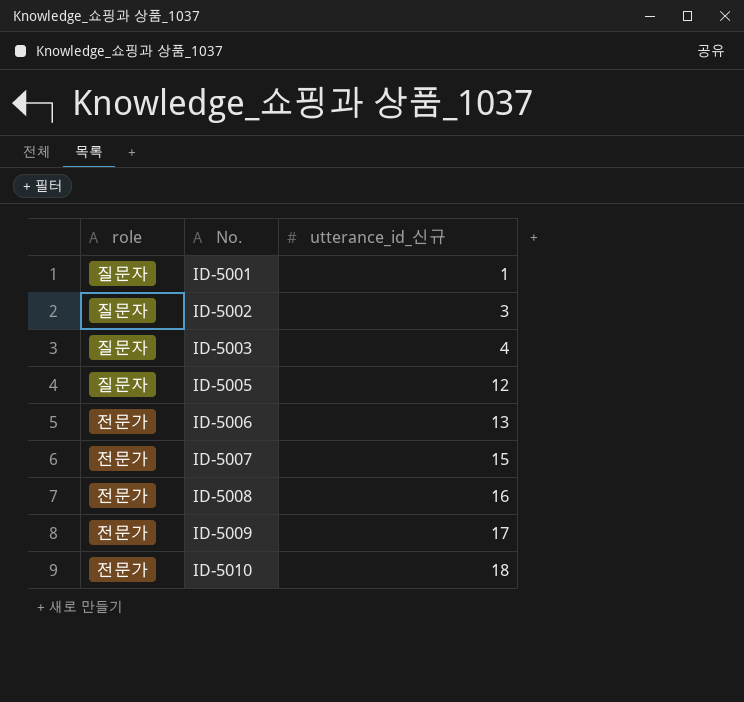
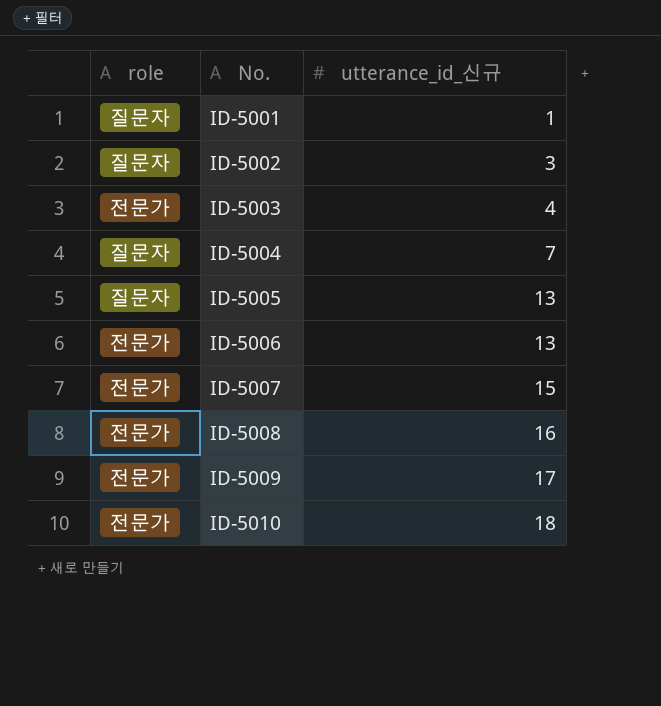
ID-5003 | role: 질문자 -> 전문가
row ID-5004: none -> 질문자 | 7
ID-5005 | utterance_id_신규: 12 -> 13

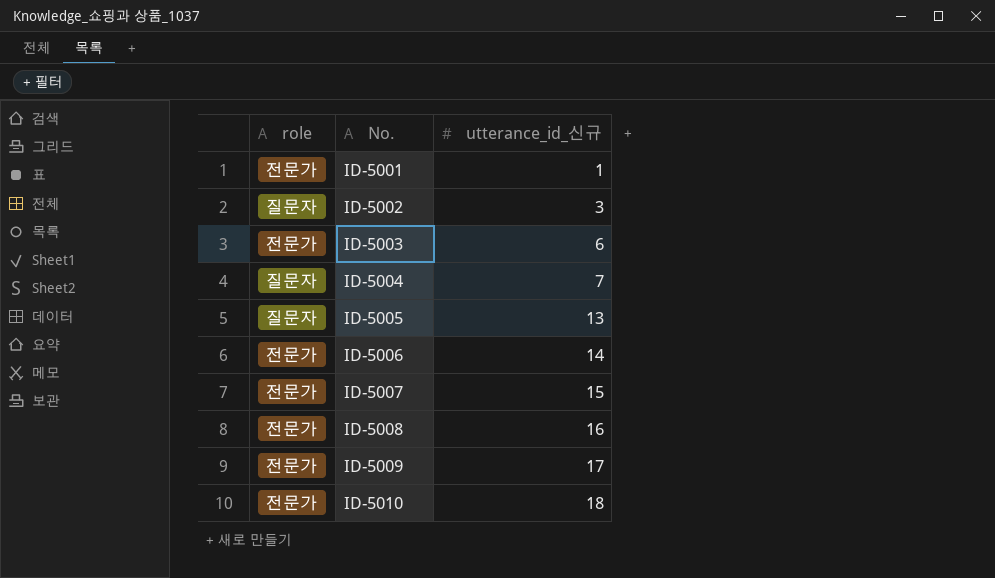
ID-5001 | role: 질문자 -> 전문가
ID-5003 | utterance_id_신규: 4 -> 6
ID-5006 | utterance_id_신규: 13 -> 14

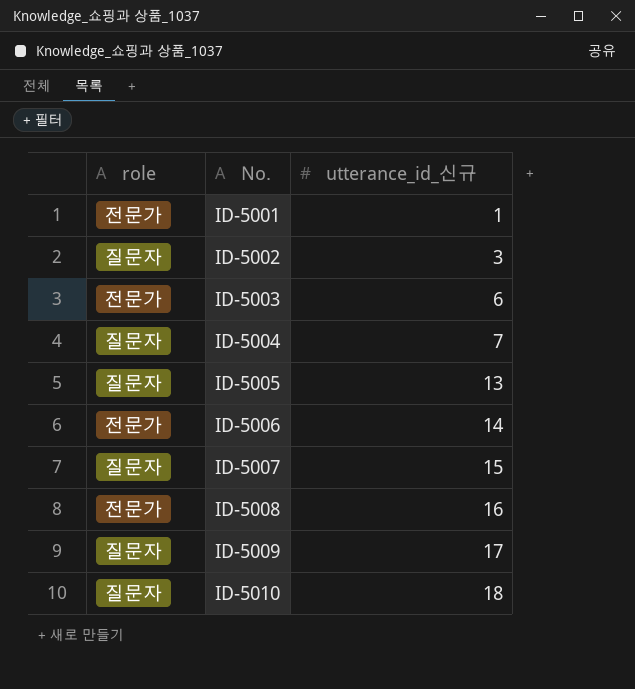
ID-5007 | role: 전문가 -> 질문자
ID-5009 | role: 전문가 -> 질문자
ID-5010 | role: 전문가 -> 질문자

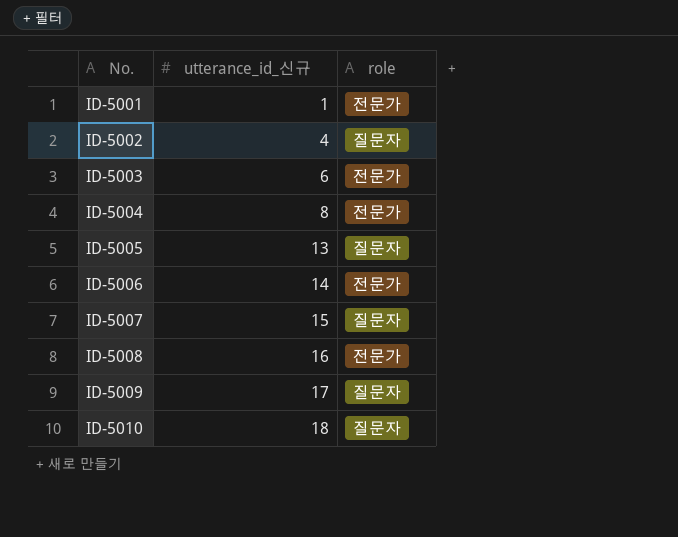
column role | position: 1 -> 3
ID-5002 | utterance_id_신규: 3 -> 4
ID-5004 | utterance_id_신규: 7 -> 8
ID-5004 | role: 질문자 -> 전문가

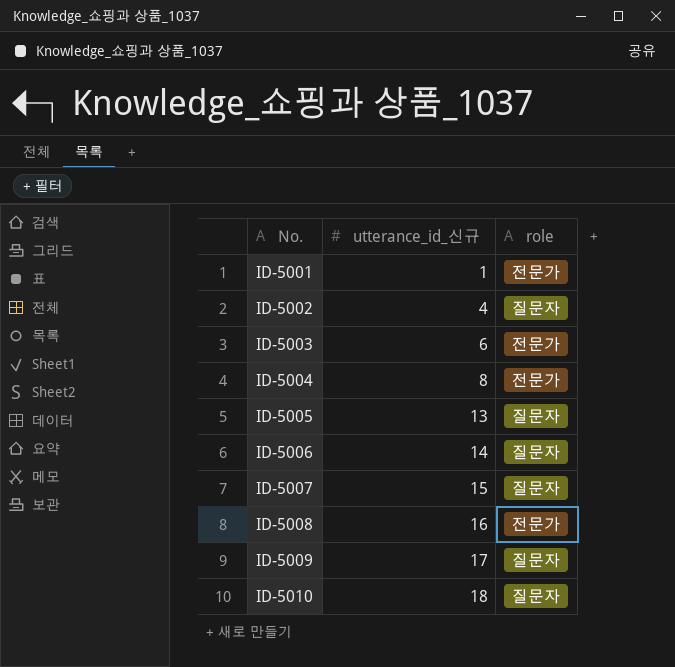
ID-5006 | role: 전문가 -> 질문자

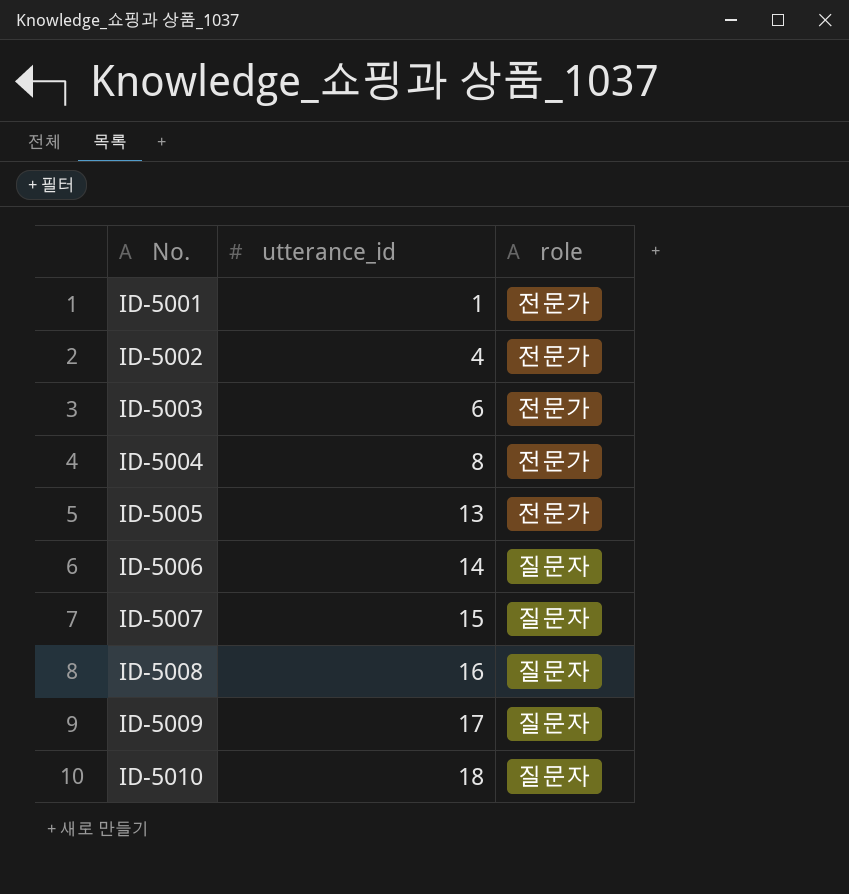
column name: utterance_id_신규 -> utterance_id
ID-5002 | role: 질문자 -> 전문가
ID-5005 | role: 질문자 -> 전문가
ID-5008 | role: 전문가 -> 질문자

